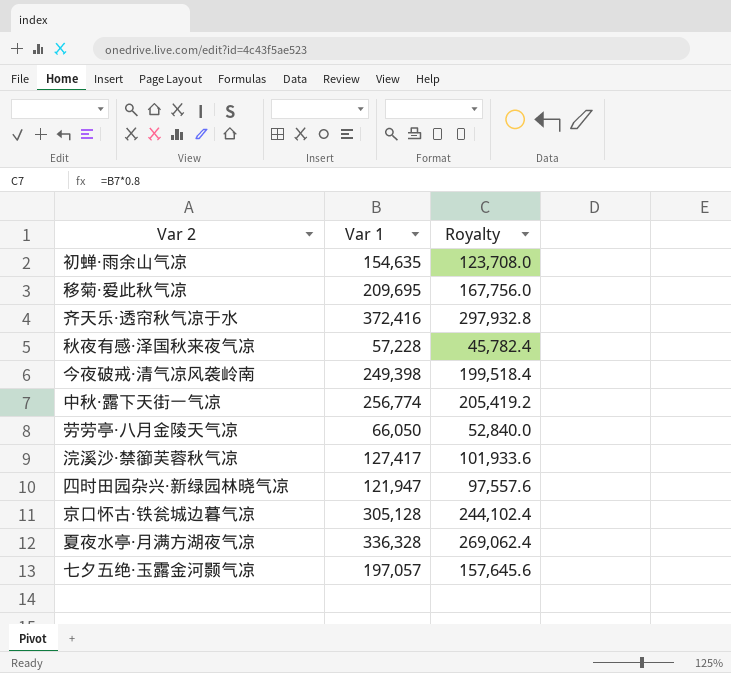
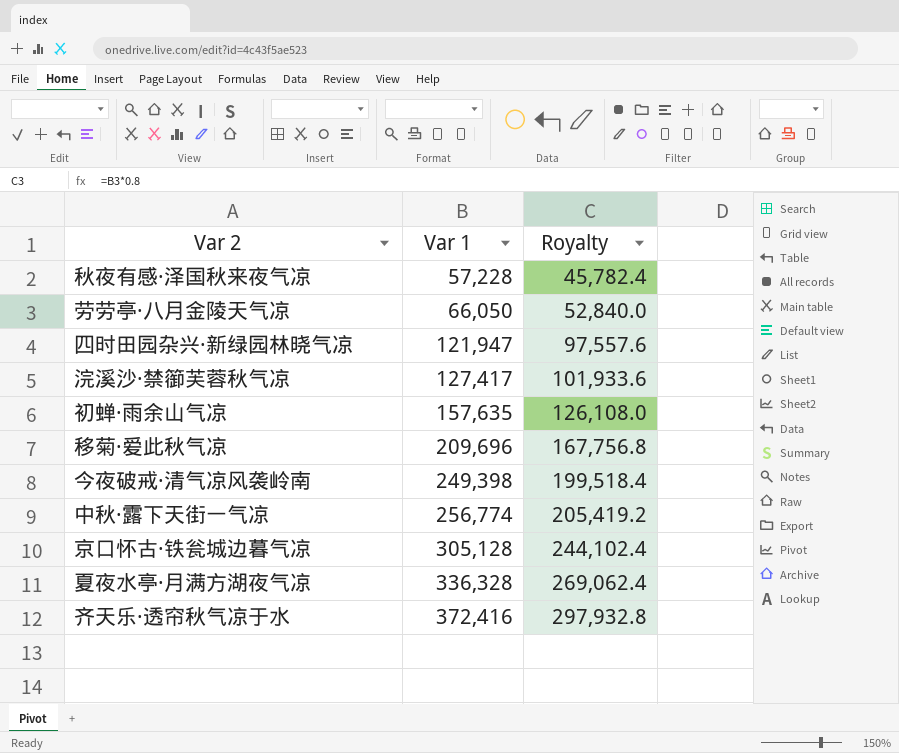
row order: none -> Var 1 ascending
row 七夕五绝·玉露金河颢气凉: 197,057 | 157,645.6 -> none
初蝉·雨余山气凉 | Var 1: 154,635 -> 157,635
初蝉·雨余山气凉 | Royalty: 123,708.0 -> 126,108.0
移菊·爱此秋气凉 | Var 1: 209,695 -> 209,696
移菊·爱此秋气凉 | Royalty: 167,756.0 -> 167,756.8

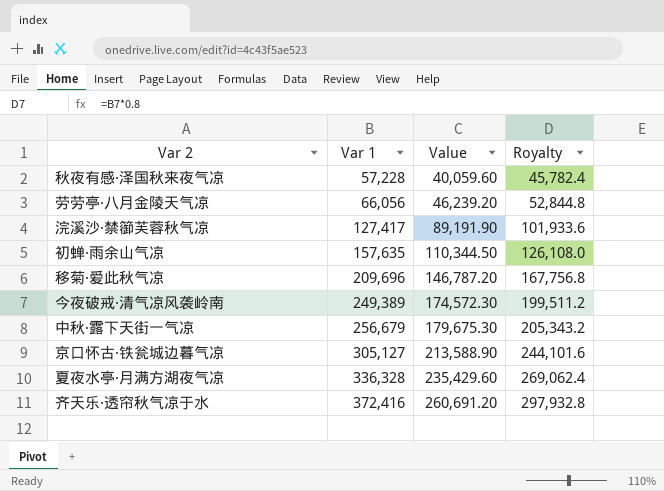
column Value | formula: none -> [Var 1] * 0.7
row 四时田园杂兴·新绿园林晓气凉: 121,947 | 97,557.6 -> none
劳劳亭·八月金陵天气凉 | Var 1: 66,050 -> 66,056
劳劳亭·八月金陵天气凉 | Royalty: 52,840.0 -> 52,844.8
今夜破戒·清气凉风袭岭南 | Var 1: 249,398 -> 249,389
今夜破戒·清气凉风袭岭南 | Royalty: 199,518.4 -> 199,511.2
中秋·露下天街一气凉 | Var 1: 256,774 -> 256,679
中秋·露下天街一气凉 | Royalty: 205,419.2 -> 205,343.2
京口怀古·铁瓮城边暮气凉 | Var 1: 305,128 -> 305,127
京口怀古·铁瓮城边暮气凉 | Royalty: 244,102.4 -> 244,101.6

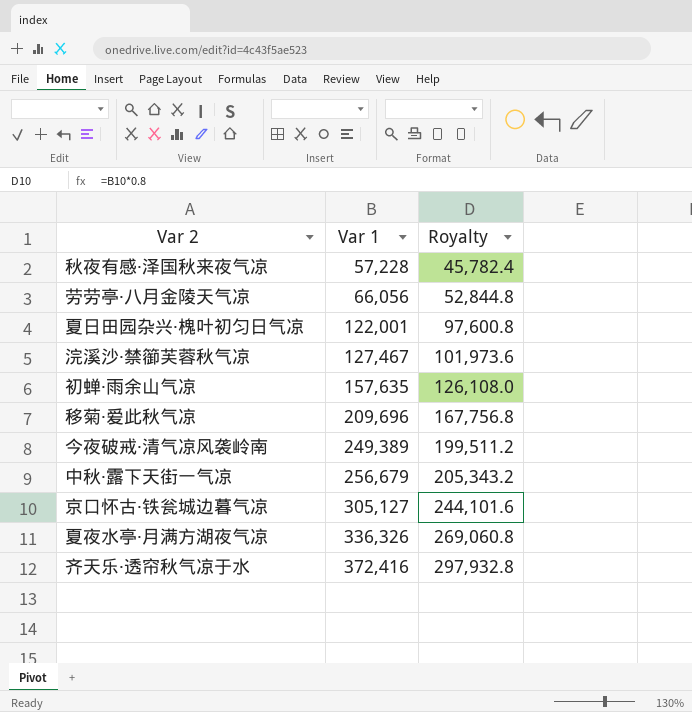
column Value | formula: [Var 1] * 0.7 -> none
row 夏日田园杂兴·槐叶初匀日气凉: none -> 122,001 | 97,600.8
浣溪沙·禁篽芙蓉秋气凉 | Var 1: 127,417 -> 127,467
浣溪沙·禁篽芙蓉秋气凉 | Royalty: 101,933.6 -> 101,973.6
夏夜水亭·月满方湖夜气凉 | Var 1: 336,328 -> 336,326
夏夜水亭·月满方湖夜气凉 | Royalty: 269,062.4 -> 269,060.8

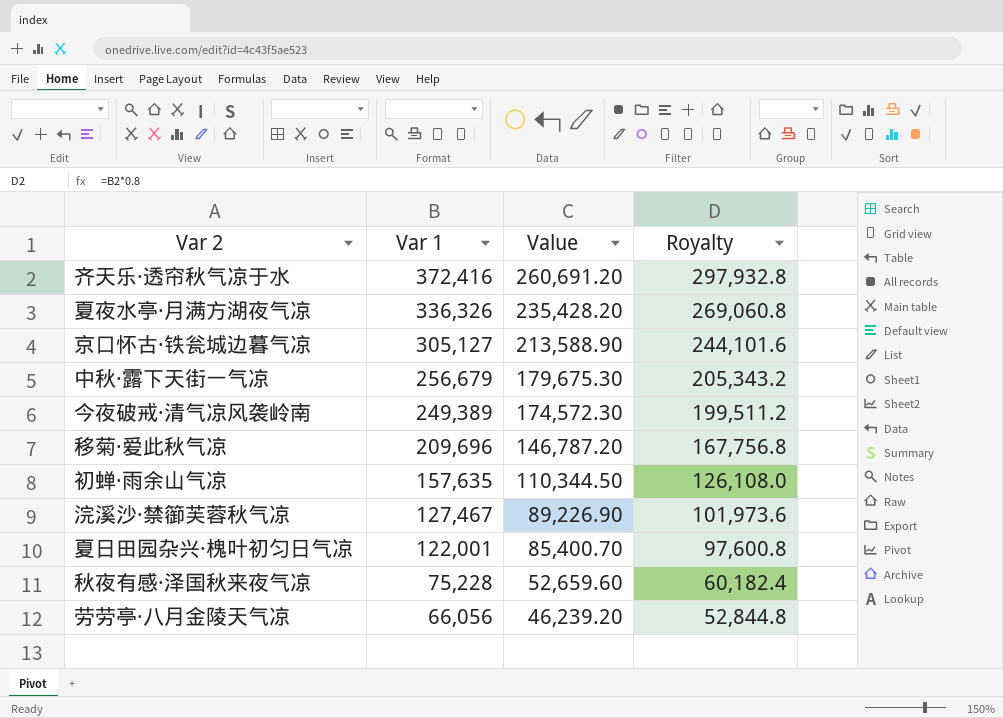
row order: Var 1 ascending -> Var 1 descending
column Value | formula: none -> [Var 1] * 0.7
秋夜有感·泽国秋来夜气凉 | Var 1: 57,228 -> 75,228
秋夜有感·泽国秋来夜气凉 | Royalty: 45,782.4 -> 60,182.4

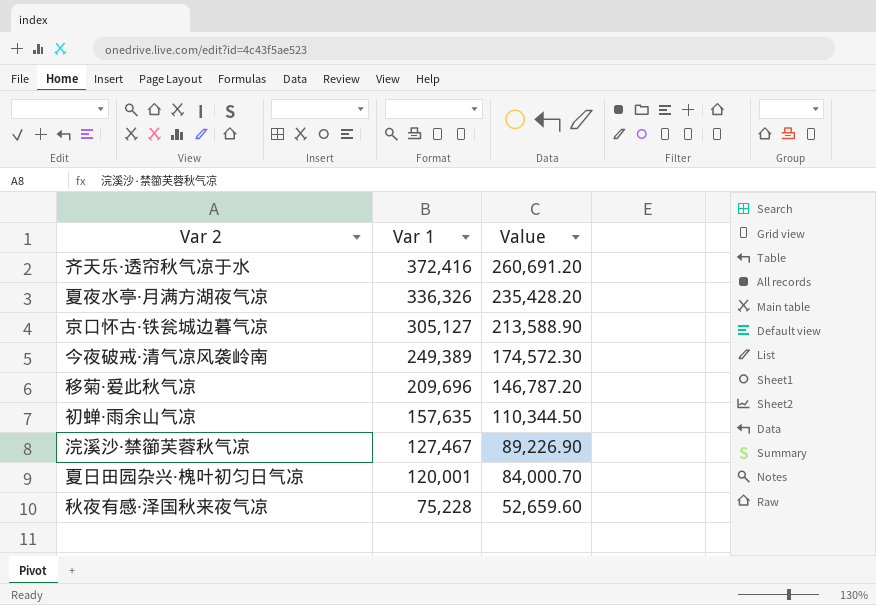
column Royalty | formula: [Var 1] * 0.8 -> none
row 中秋·露下天街一气凉: 256,679 | 179,675.30 | 205,343.2 -> none
row 劳劳亭·八月金陵天气凉: 66,056 | 46,239.20 | 52,844.8 -> none
夏日田园杂兴·槐叶初匀日气凉 | Var 1: 122,001 -> 120,001
夏日田园杂兴·槐叶初匀日气凉 | Value: 85,400.70 -> 84,000.70

